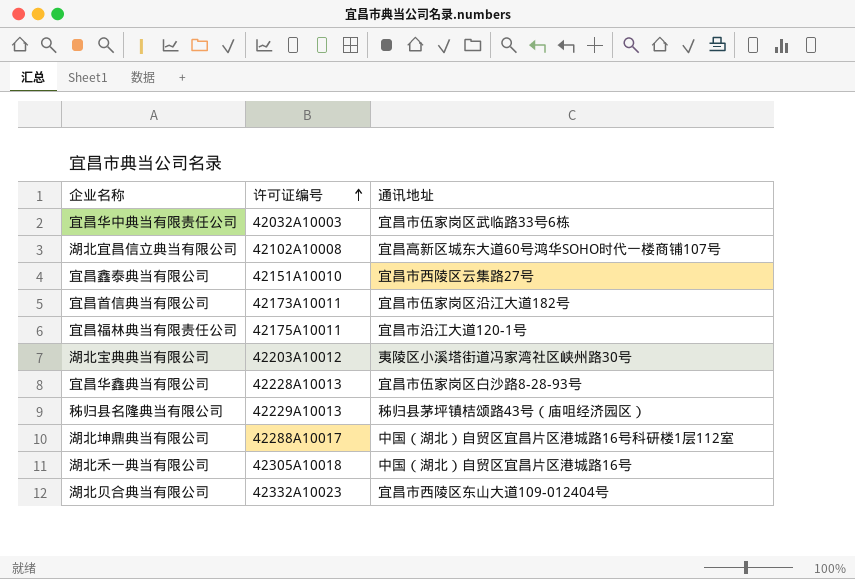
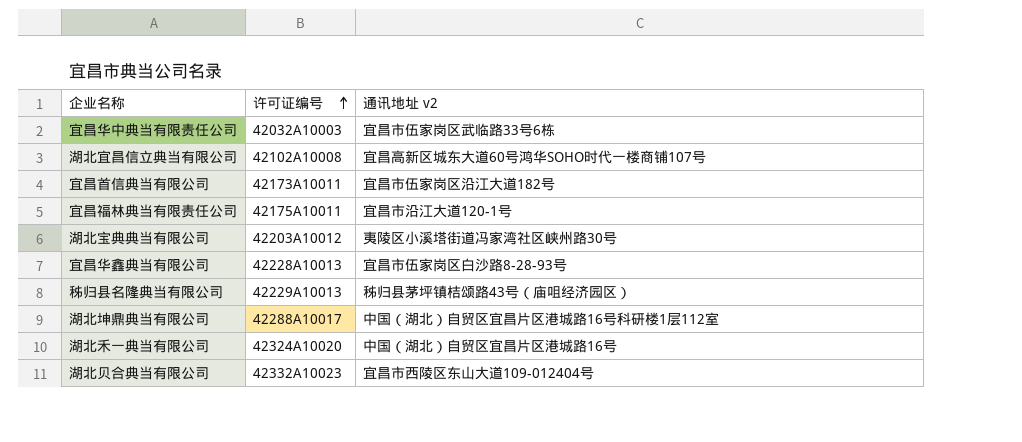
column name: 通讯地址 -> 通讯地址 v2
row 宜昌鑫泰典当有限公司: 42151A10010 | 宜昌市西陵区云集路27号 -> none
湖北禾一典当有限公司 | 许可证编号: 42305A10018 -> 42324A10020

